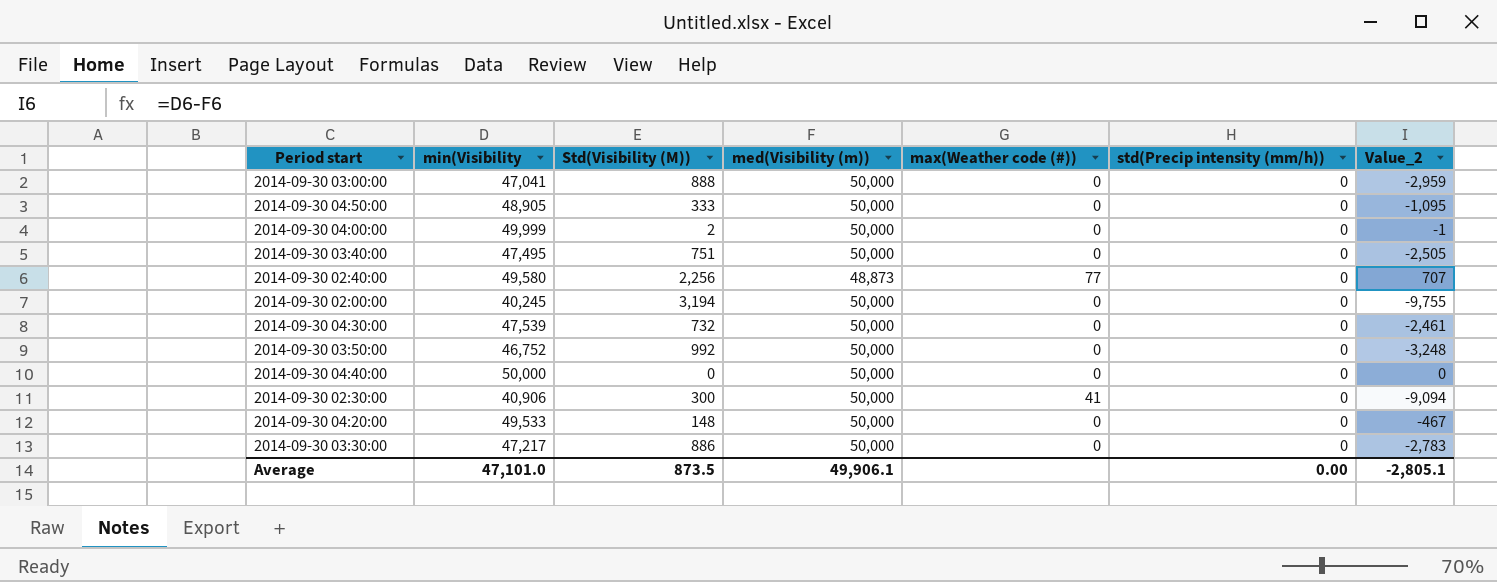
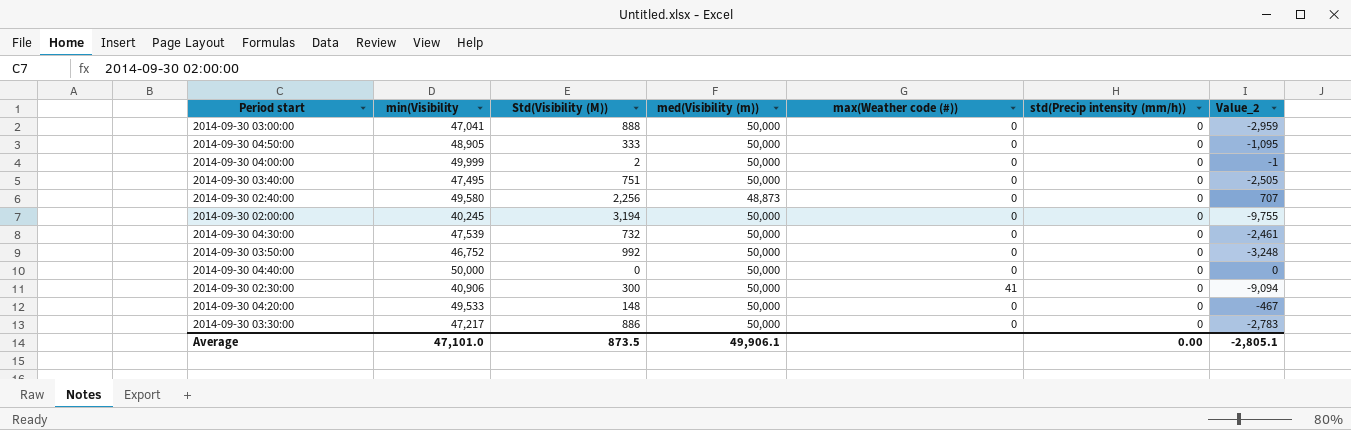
2014-09-30 02:40:00 | max(Weather code (#)): 77 -> 0

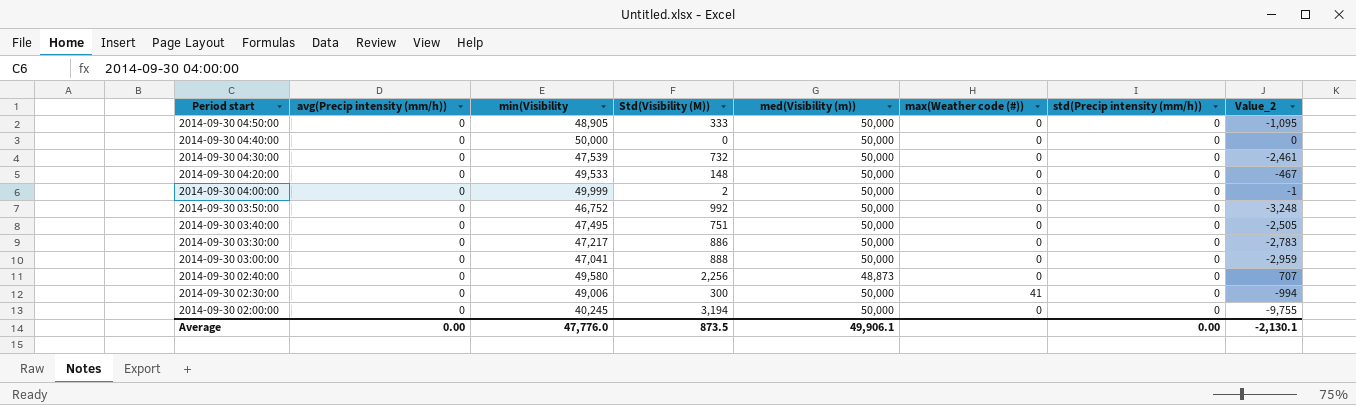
row order: none -> Period start descending
column avg(Precip intensity (mm/h)) | position: none -> 2
2014-09-30 02:30:00 | min(Visibility: 40,906 -> 49,006
2014-09-30 02:30:00 | Value_2: -9,094 -> -994
Average | min(Visibility: 47,101.0 -> 47,776.0
Average | Value_2: -2,805.1 -> -2,130.1

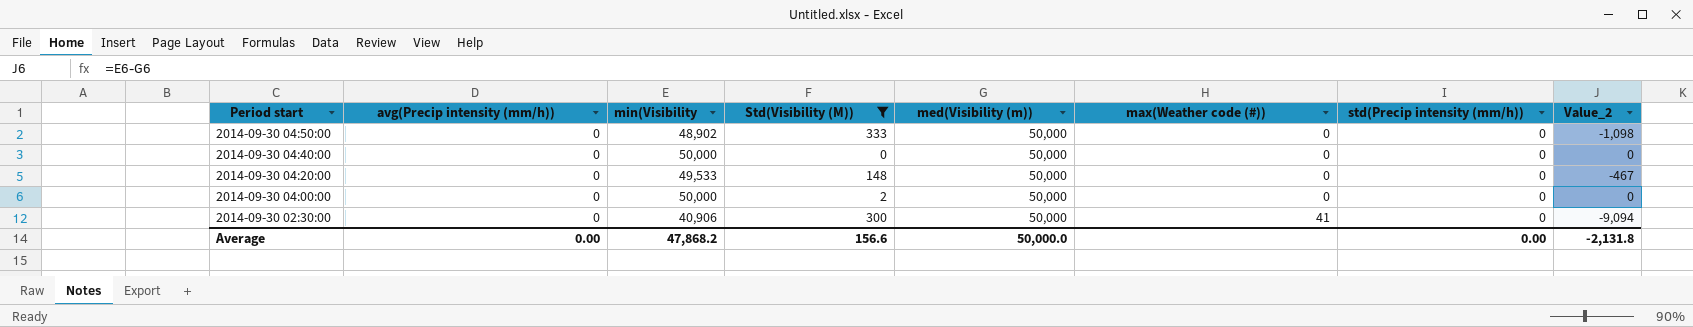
filter: none -> Std(Visibility (M)) <= 333
2014-09-30 04:50:00 | min(Visibility: 48,905 -> 48,902
2014-09-30 04:50:00 | Value_2: -1,095 -> -1,098
2014-09-30 04:00:00 | min(Visibility: 49,999 -> 50,000
2014-09-30 04:00:00 | Value_2: -1 -> 0
2014-09-30 02:30:00 | min(Visibility: 49,006 -> 40,906
2014-09-30 02:30:00 | Value_2: -994 -> -9,094
Average | min(Visibility: 47,776.0 -> 47,868.2
Average | Std(Visibility (M)): 873.5 -> 156.6
Average | med(Visibility (m)): 49,906.1 -> 50,000.0
Average | Value_2: -2,130.1 -> -2,131.8

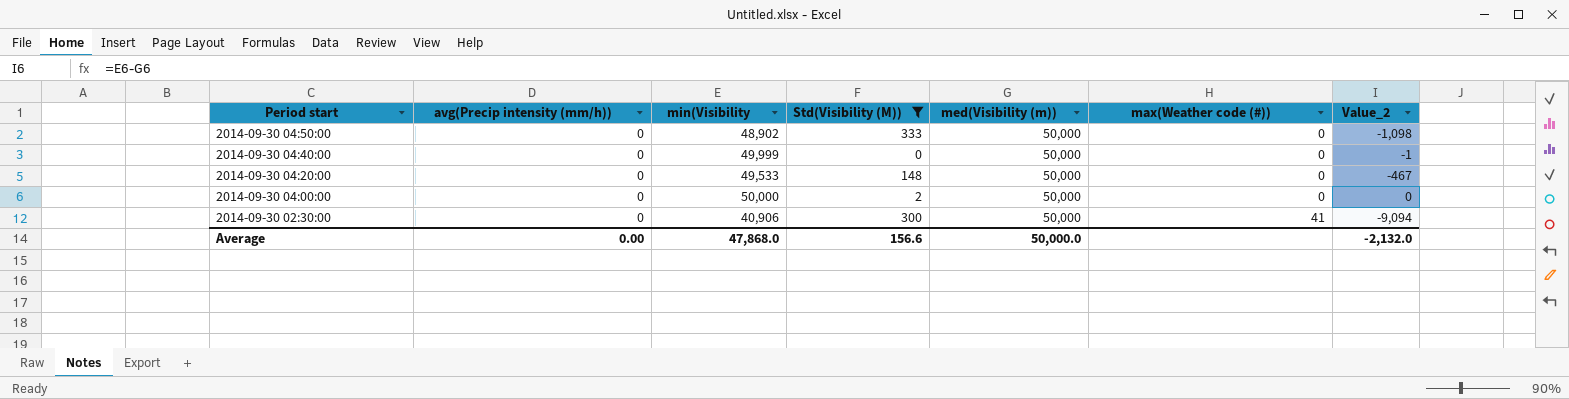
column std(Precip intensity (mm/h)) | position: 7 -> none
2014-09-30 04:40:00 | min(Visibility: 50,000 -> 49,999
2014-09-30 04:40:00 | Value_2: 0 -> -1
Average | min(Visibility: 47,868.2 -> 47,868.0
Average | Value_2: -2,131.8 -> -2,132.0

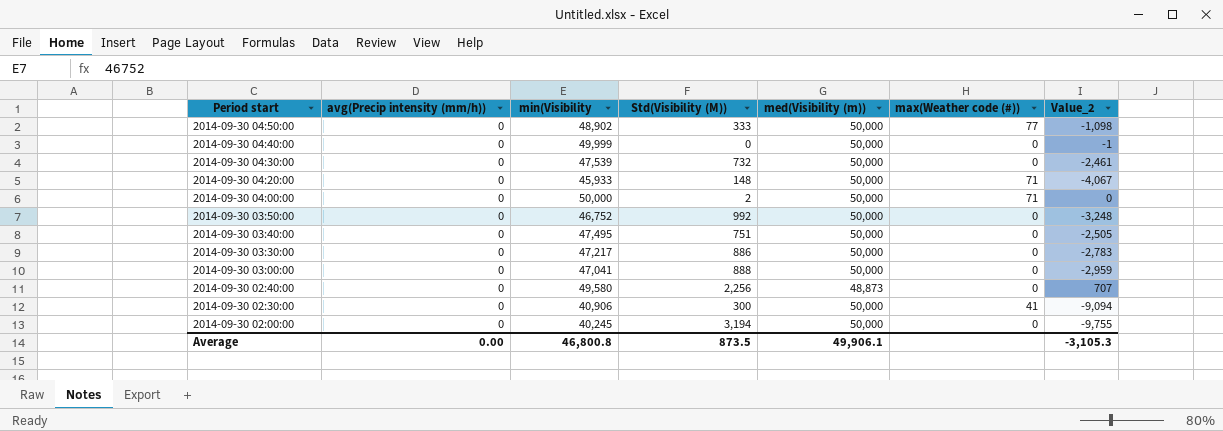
filter: Std(Visibility (M)) <= 333 -> none
2014-09-30 04:50:00 | max(Weather code (#)): 0 -> 77
2014-09-30 04:20:00 | min(Visibility: 49,533 -> 45,933
2014-09-30 04:20:00 | max(Weather code (#)): 0 -> 71
2014-09-30 04:20:00 | Value_2: -467 -> -4,067
2014-09-30 04:00:00 | max(Weather code (#)): 0 -> 71
Average | min(Visibility: 47,868.0 -> 46,800.8
Average | Std(Visibility (M)): 156.6 -> 873.5
Average | med(Visibility (m)): 50,000.0 -> 49,906.1
Average | Value_2: -2,132.0 -> -3,105.3

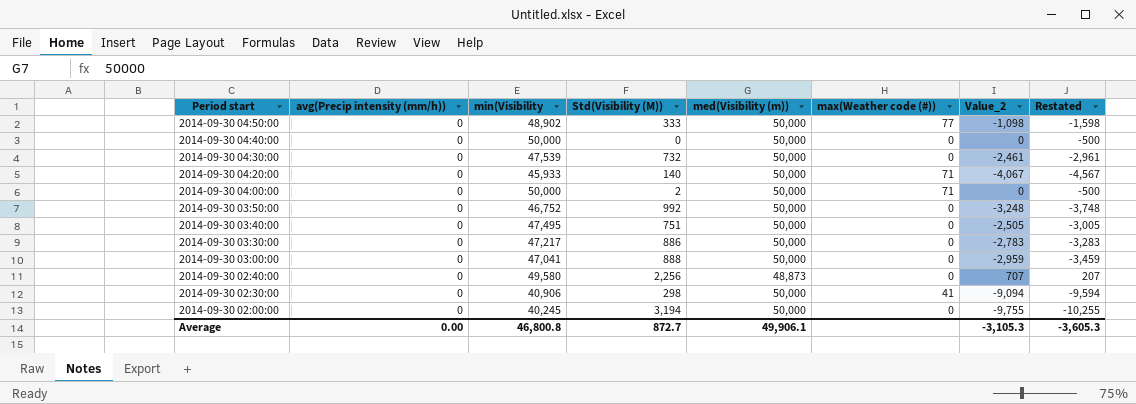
column Restated | formula: none -> [Value_2] - 500
2014-09-30 04:40:00 | min(Visibility: 49,999 -> 50,000
2014-09-30 04:40:00 | Value_2: -1 -> 0
2014-09-30 04:20:00 | Std(Visibility (M)): 148 -> 140
2014-09-30 02:30:00 | Std(Visibility (M)): 300 -> 298
Average | Std(Visibility (M)): 873.5 -> 872.7

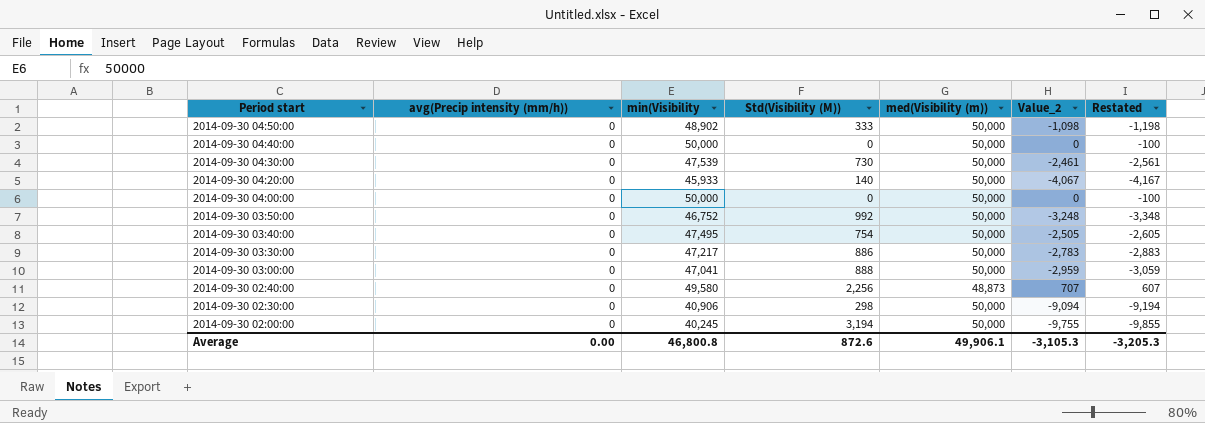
column max(Weather code (#)) | position: 6 -> none
column Restated | formula: [Value_2] - 500 -> [Value_2] - 100
2014-09-30 04:30:00 | Std(Visibility (M)): 732 -> 730
2014-09-30 04:00:00 | Std(Visibility (M)): 2 -> 0
2014-09-30 03:40:00 | Std(Visibility (M)): 751 -> 754
Average | Std(Visibility (M)): 872.7 -> 872.6
Average | Restated: -3,605.3 -> -3,205.3

